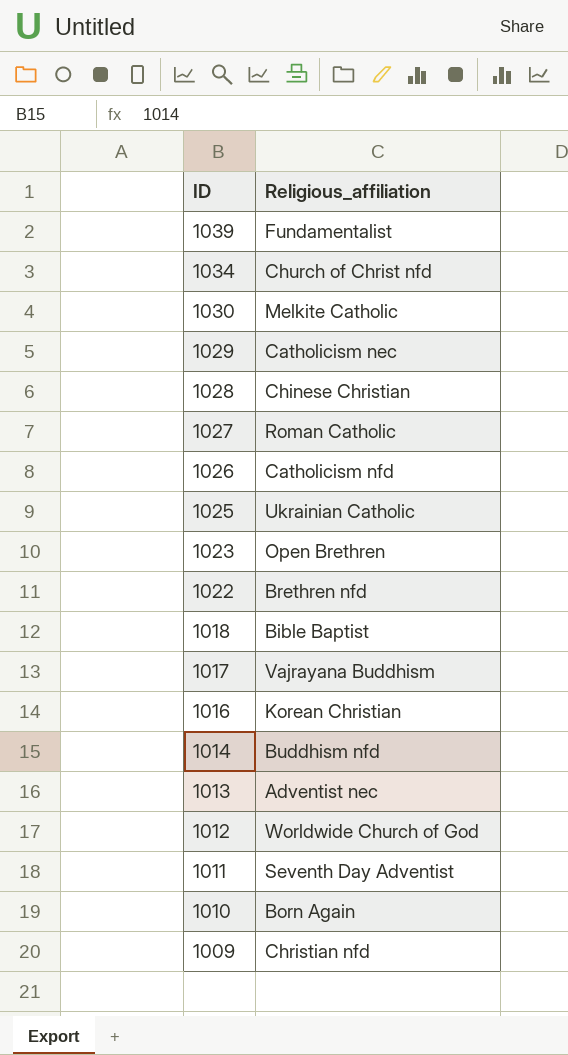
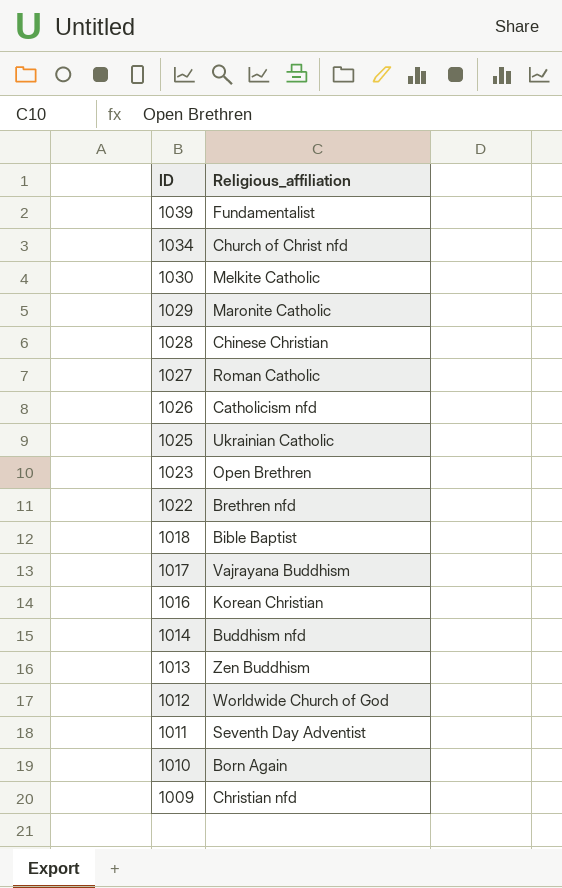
1029 | Religious_affiliation: Catholicism nec -> Maronite Catholic
1013 | Religious_affiliation: Adventist nec -> Zen Buddhism

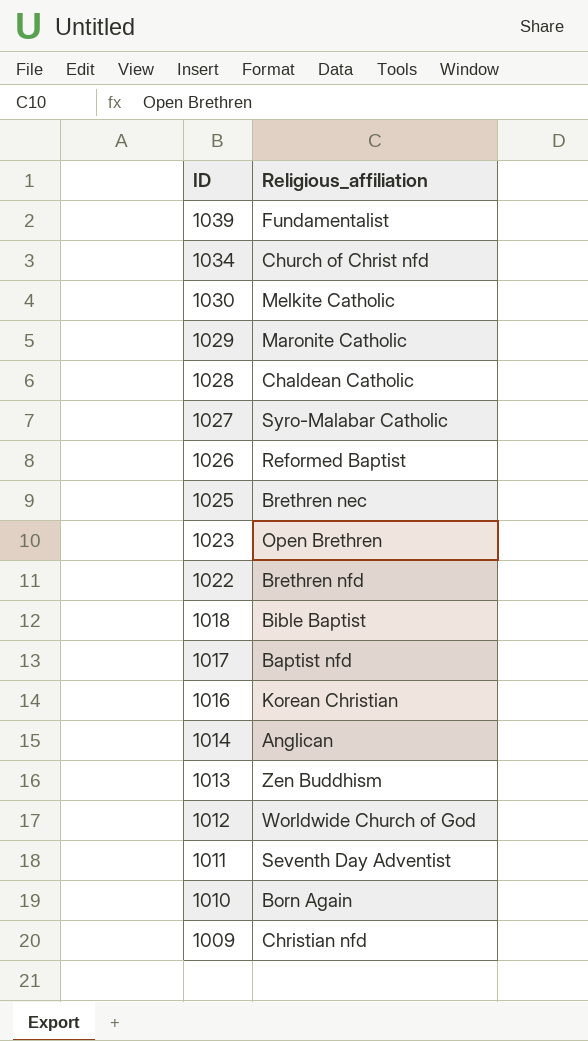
1028 | Religious_affiliation: Chinese Christian -> Chaldean Catholic
1027 | Religious_affiliation: Roman Catholic -> Syro-Malabar Catholic
1026 | Religious_affiliation: Catholicism nfd -> Reformed Baptist
1025 | Religious_affiliation: Ukrainian Catholic -> Brethren nec
1017 | Religious_affiliation: Vajrayana Buddhism -> Baptist nfd
1014 | Religious_affiliation: Buddhism nfd -> Anglican

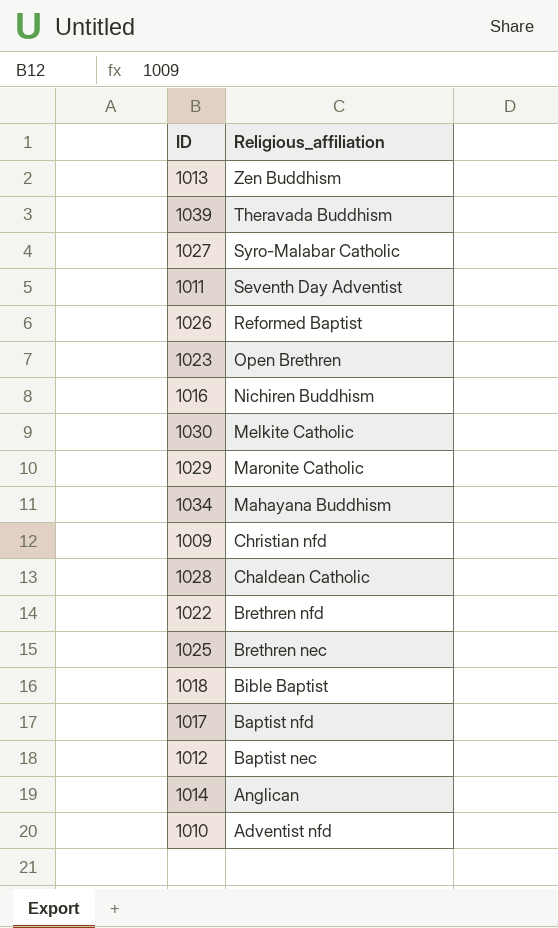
row order: ID descending -> Religious_affiliation descending
1039 | Religious_affiliation: Fundamentalist -> Theravada Buddhism
1016 | Religious_affiliation: Korean Christian -> Nichiren Buddhism
1034 | Religious_affiliation: Church of Christ nfd -> Mahayana Buddhism
1012 | Religious_affiliation: Worldwide Church of God -> Baptist nec
1010 | Religious_affiliation: Born Again -> Adventist nfd

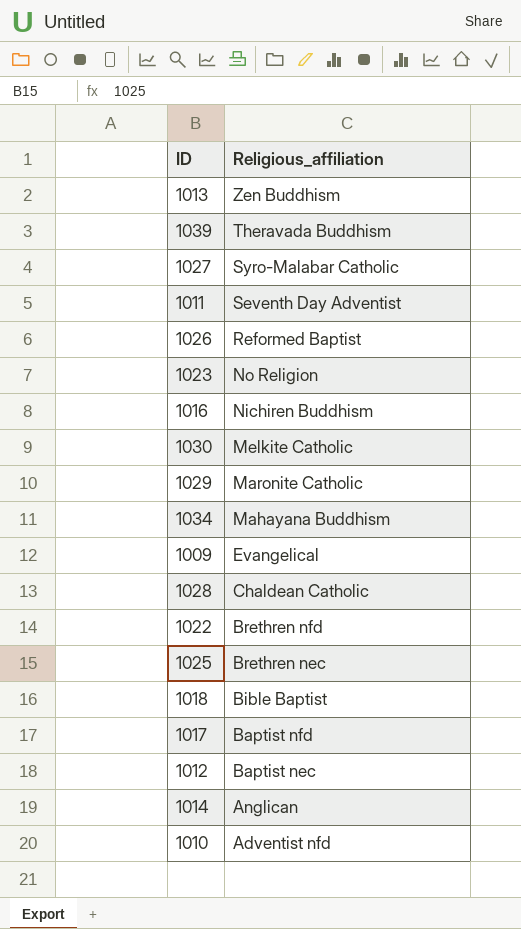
1023 | Religious_affiliation: Open Brethren -> No Religion
1009 | Religious_affiliation: Christian nfd -> Evangelical

